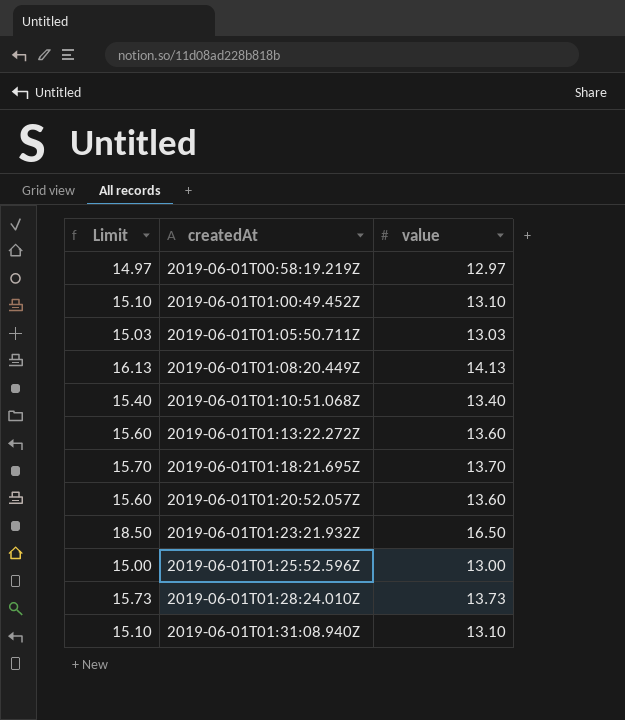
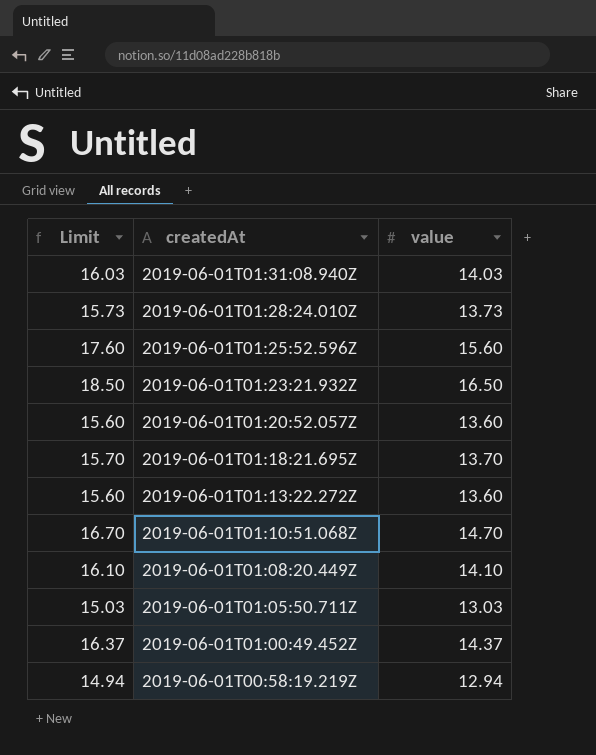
row order: createdAt ascending -> createdAt descending
2019-06-01T01:31:08.940Z | Limit: 15.10 -> 16.03
2019-06-01T01:31:08.940Z | value: 13.10 -> 14.03
2019-06-01T01:25:52.596Z | Limit: 15.00 -> 17.60
2019-06-01T01:25:52.596Z | value: 13.00 -> 15.60
2019-06-01T01:10:51.068Z | Limit: 15.40 -> 16.70
2019-06-01T01:10:51.068Z | value: 13.40 -> 14.70
2019-06-01T01:08:20.449Z | Limit: 16.13 -> 16.10
2019-06-01T01:08:20.449Z | value: 14.13 -> 14.10
2019-06-01T01:00:49.452Z | Limit: 15.10 -> 16.37
2019-06-01T01:00:49.452Z | value: 13.10 -> 14.37
2019-06-01T00:58:19.219Z | Limit: 14.97 -> 14.94
2019-06-01T00:58:19.219Z | value: 12.97 -> 12.94

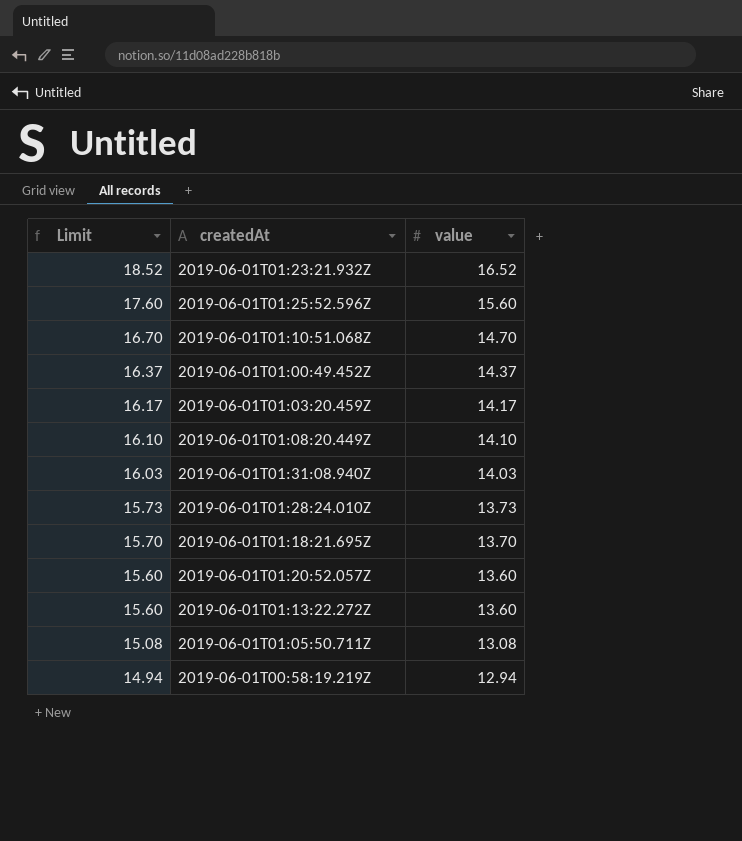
row order: createdAt descending -> Limit descending
2019-06-01T01:23:21.932Z | Limit: 18.50 -> 18.52
2019-06-01T01:23:21.932Z | value: 16.50 -> 16.52
row 2019-06-01T01:03:20.459Z: none -> 16.17 | 14.17
2019-06-01T01:05:50.711Z | Limit: 15.03 -> 15.08
2019-06-01T01:05:50.711Z | value: 13.03 -> 13.08

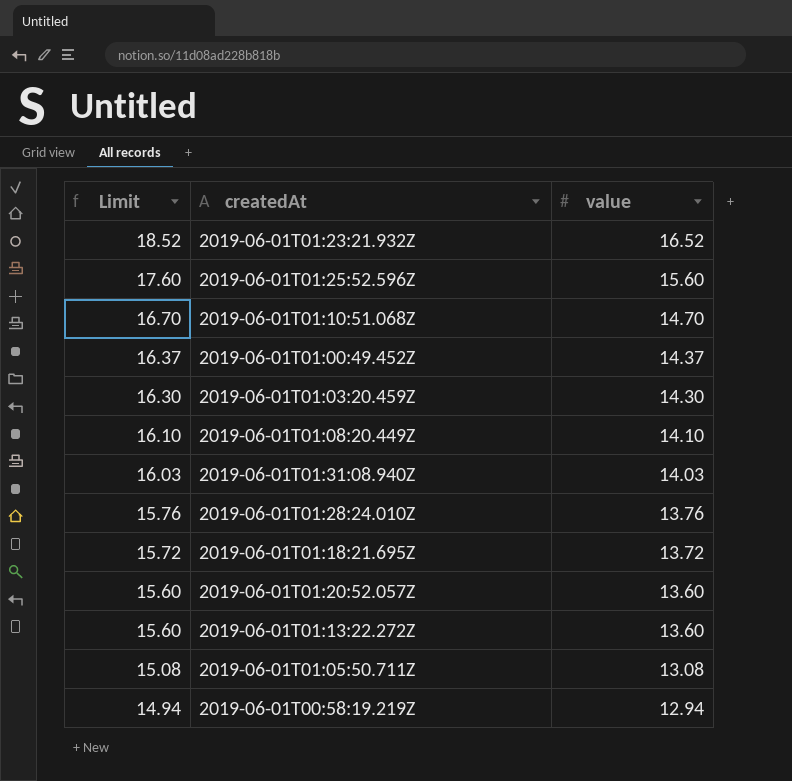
2019-06-01T01:03:20.459Z | Limit: 16.17 -> 16.30
2019-06-01T01:03:20.459Z | value: 14.17 -> 14.30
2019-06-01T01:28:24.010Z | Limit: 15.73 -> 15.76
2019-06-01T01:28:24.010Z | value: 13.73 -> 13.76
2019-06-01T01:18:21.695Z | Limit: 15.70 -> 15.72
2019-06-01T01:18:21.695Z | value: 13.70 -> 13.72

